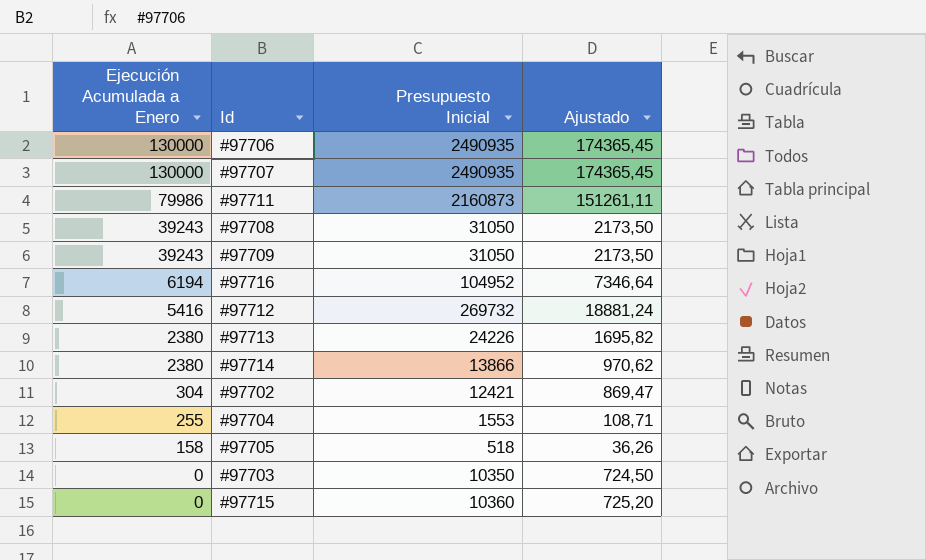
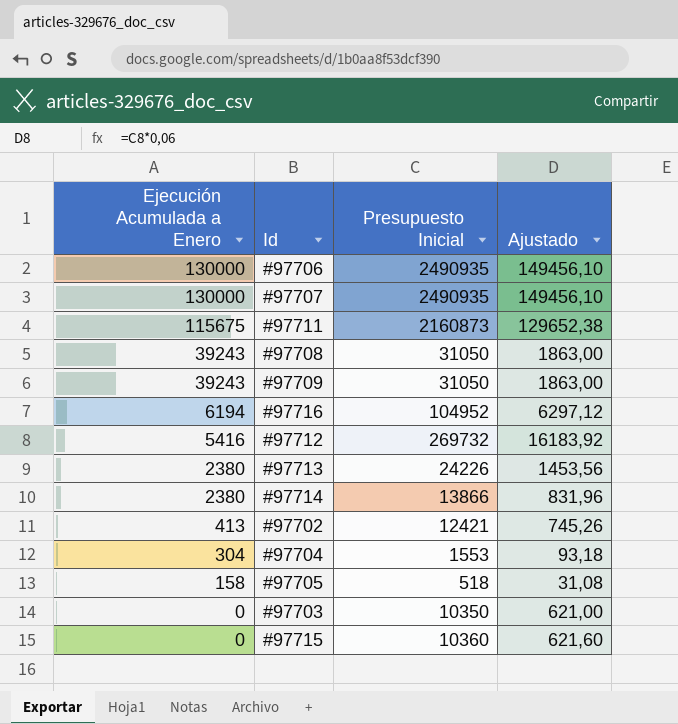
column Ajustado | formula: [Presupuesto Inicial] * 0,07 -> [Presupuesto Inicial] * 0,06
#97711 | Ejecución Acumulada a Enero: 79986 -> 115675
#97702 | Ejecución Acumulada a Enero: 304 -> 413
#97704 | Ejecución Acumulada a Enero: 255 -> 304

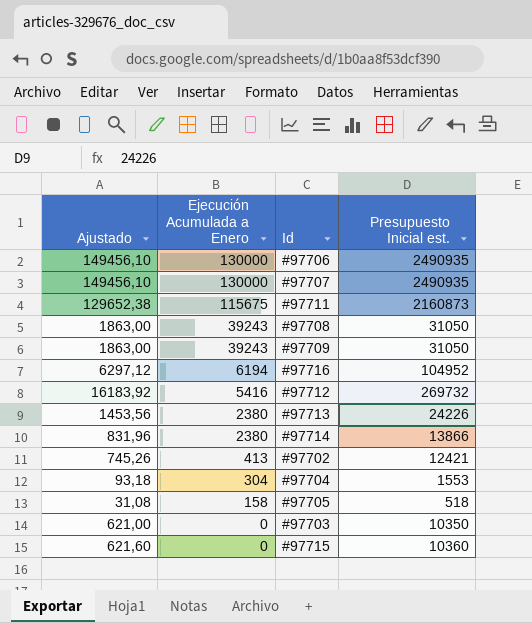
column Ajustado | position: 4 -> 1
column name: Presupuesto Inicial -> Presupuesto Inicial est.

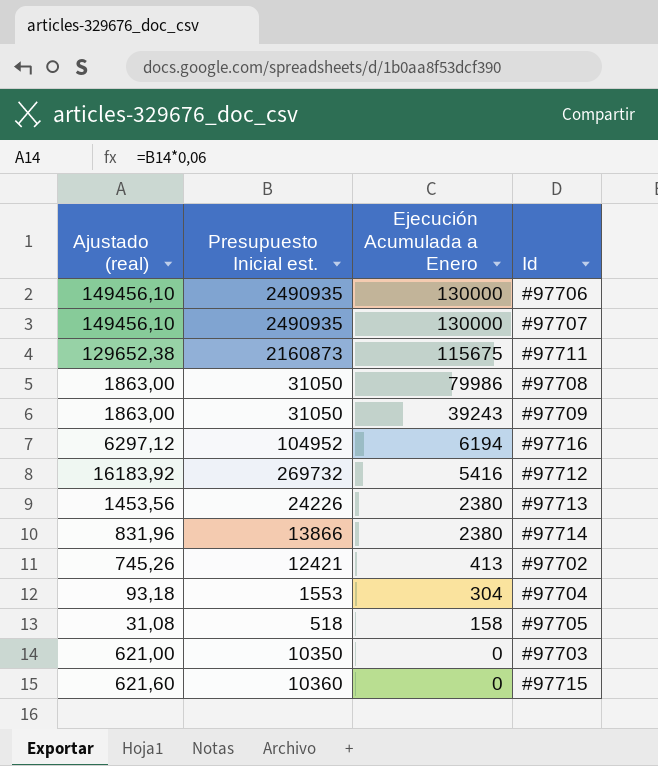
column name: Ajustado -> Ajustado (real)
column Presupuesto Inicial est. | position: 4 -> 2
#97708 | Ejecución Acumulada a Enero: 39243 -> 79986

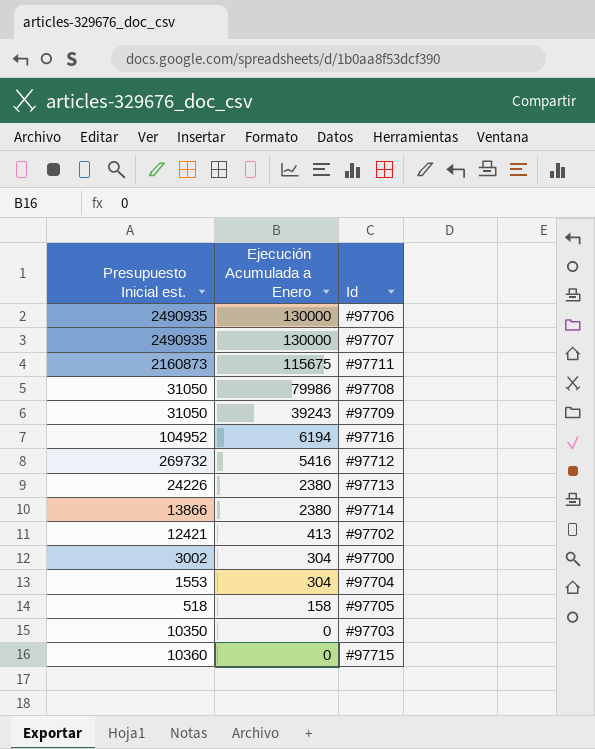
column Ajustado (real) | formula: [Presupuesto Inicial est.] * 0,06 -> none
row #97700: none -> 3002 | 304

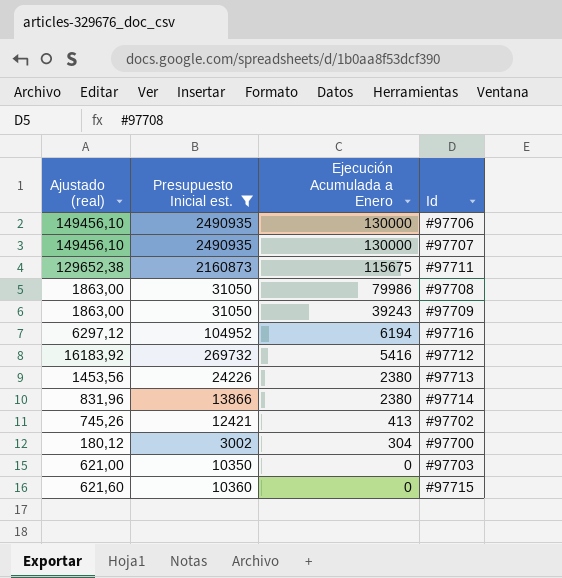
filter: none -> Presupuesto Inicial est. >= 3002
column Ajustado (real) | formula: none -> [Presupuesto Inicial est.] * 0,06

